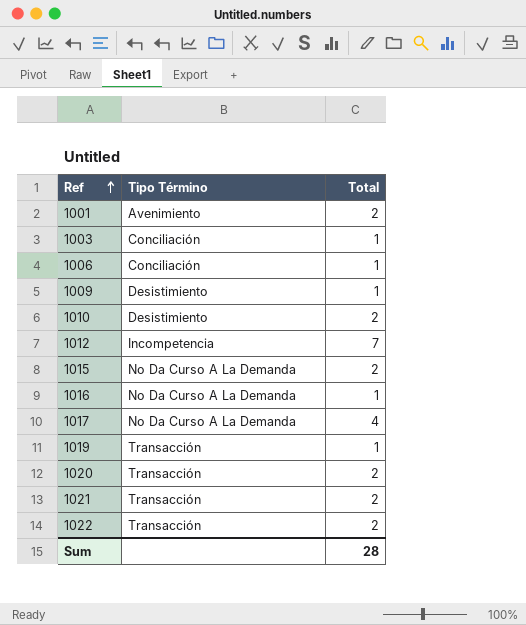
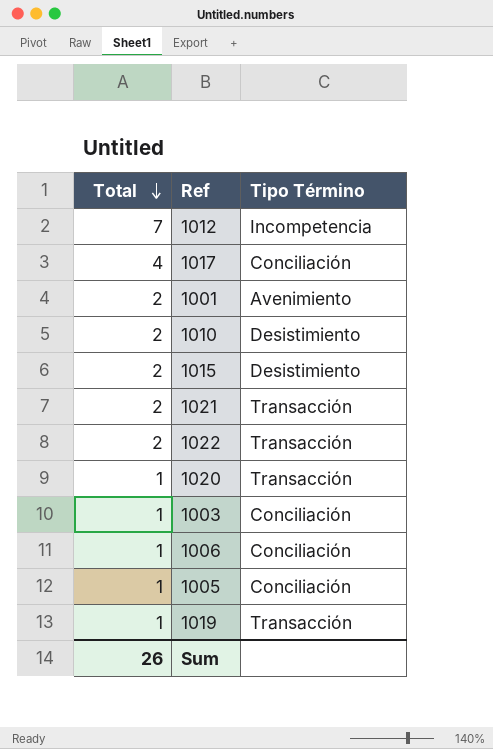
row order: Ref ascending -> Total descending
column Total | position: 3 -> 1
row 1009: Desistimiento | 1 -> none
row 1016: No Da Curso A La Demanda | 1 -> none
1017 | Tipo Término: No Da Curso A La Demanda -> Conciliación
1015 | Tipo Término: No Da Curso A La Demanda -> Desistimiento
1020 | Total: 2 -> 1
row 1005: none -> 1 | Conciliación
Sum | Total: 28 -> 26

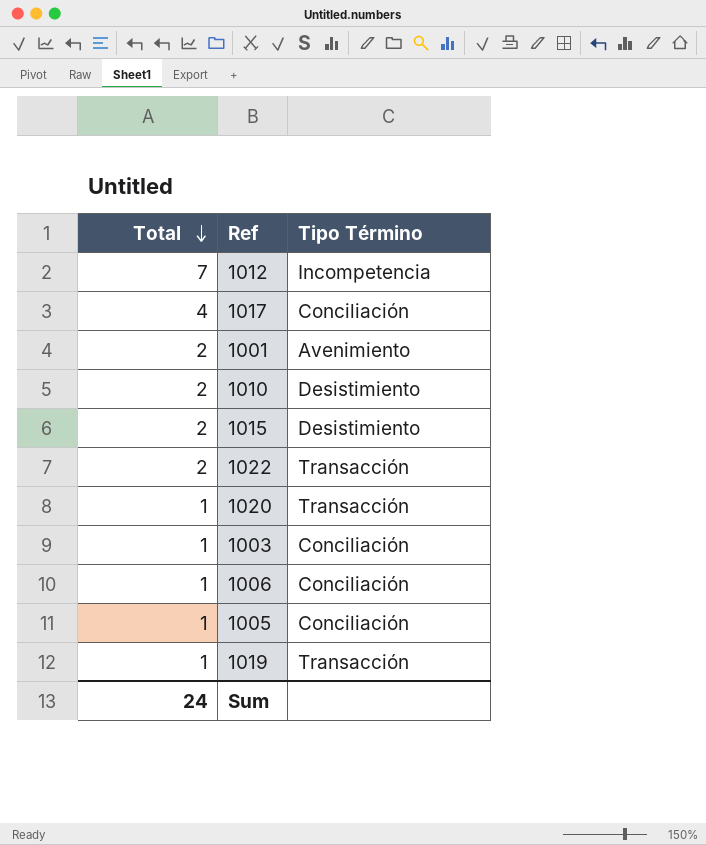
row 1021: 2 | Transacción -> none
Sum | Total: 26 -> 24

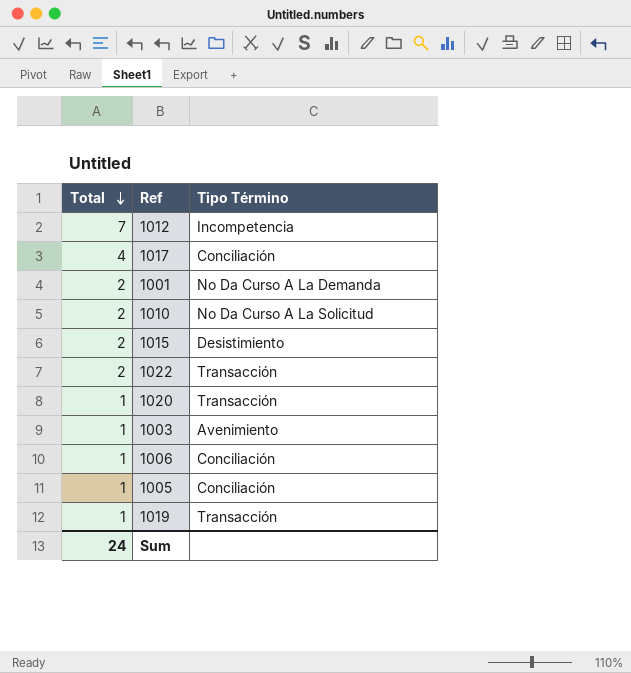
1001 | Tipo Término: Avenimiento -> No Da Curso A La Demanda
1010 | Tipo Término: Desistimiento -> No Da Curso A La Solicitud
1003 | Tipo Término: Conciliación -> Avenimiento

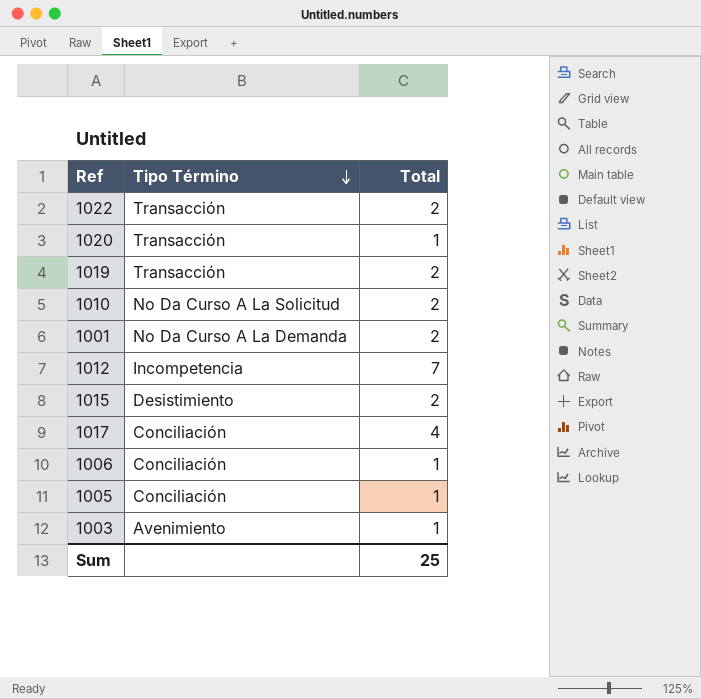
row order: Total descending -> Tipo Término descending
column Total | position: 1 -> 3
1019 | Total: 1 -> 2
Sum | Total: 24 -> 25

